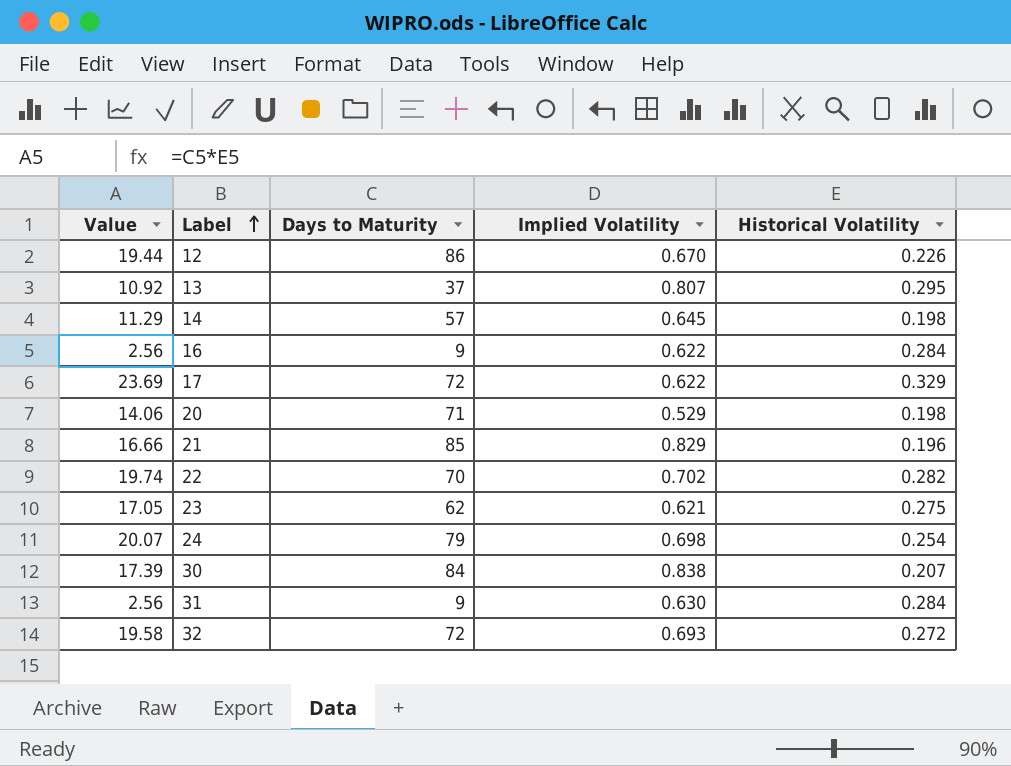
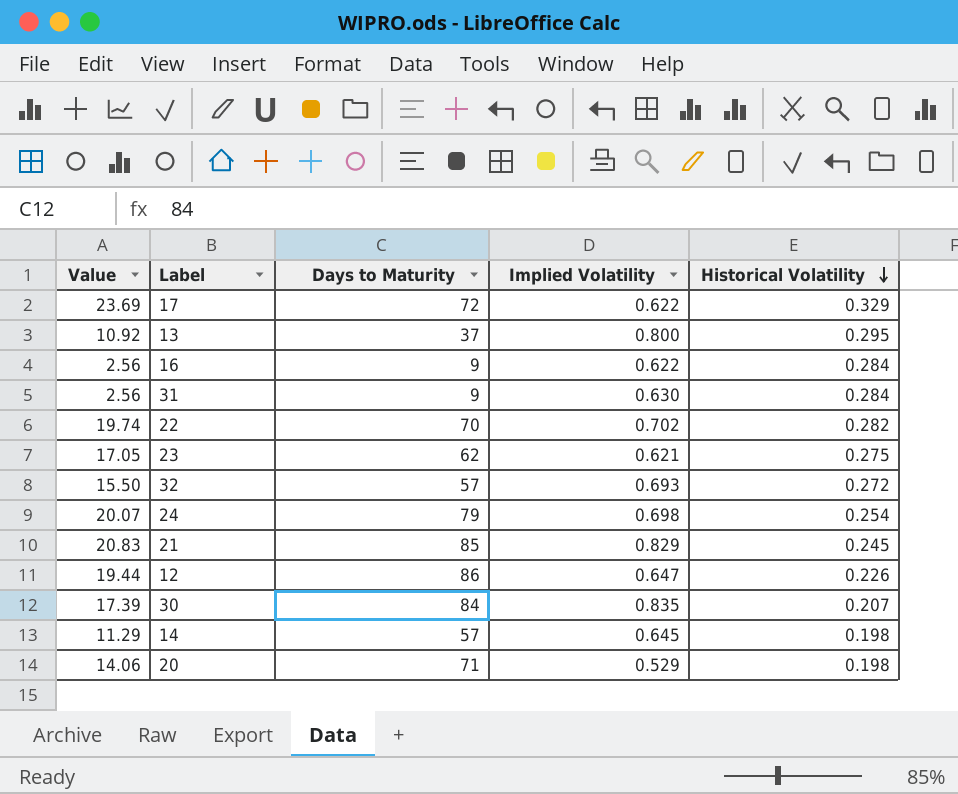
row order: Label ascending -> Historical Volatility descending
13 | Implied Volatility: 0.807 -> 0.800
32 | Value: 19.58 -> 15.50
32 | Days to Maturity: 72 -> 57
21 | Value: 16.66 -> 20.83
21 | Historical Volatility: 0.196 -> 0.245
12 | Implied Volatility: 0.670 -> 0.647
30 | Implied Volatility: 0.838 -> 0.835

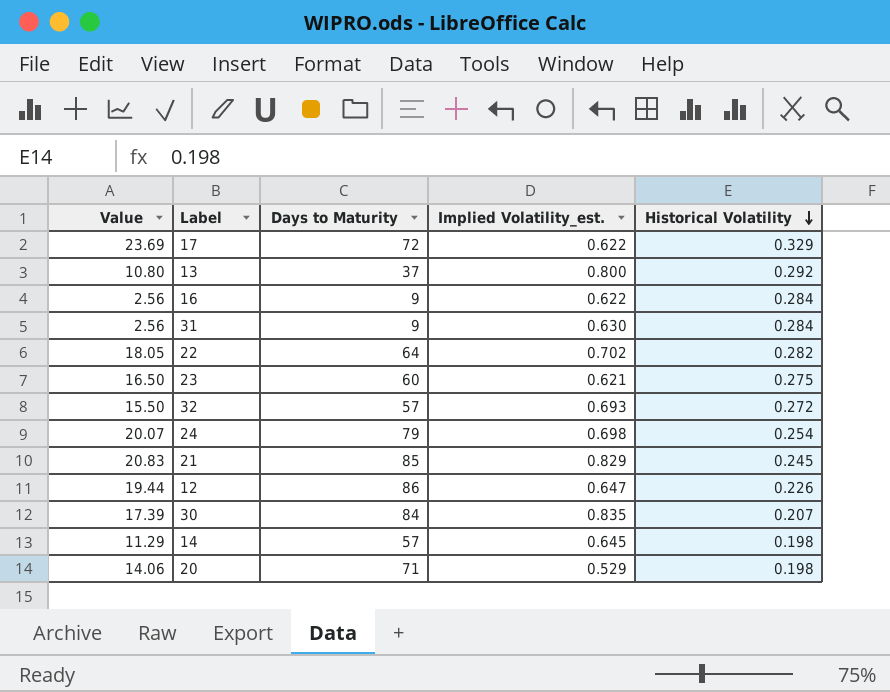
column name: Implied Volatility -> Implied Volatility_est.
13 | Value: 10.92 -> 10.80
13 | Historical Volatility: 0.295 -> 0.292
22 | Value: 19.74 -> 18.05
22 | Days to Maturity: 70 -> 64
23 | Value: 17.05 -> 16.50
23 | Days to Maturity: 62 -> 60

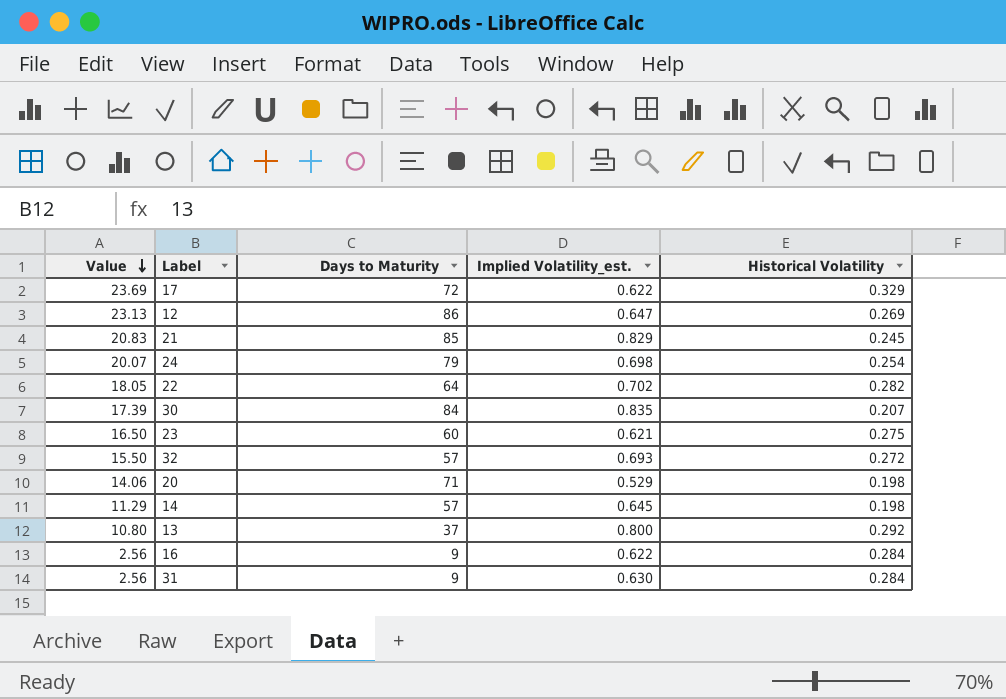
row order: Historical Volatility descending -> Value descending
12 | Value: 19.44 -> 23.13
12 | Historical Volatility: 0.226 -> 0.269

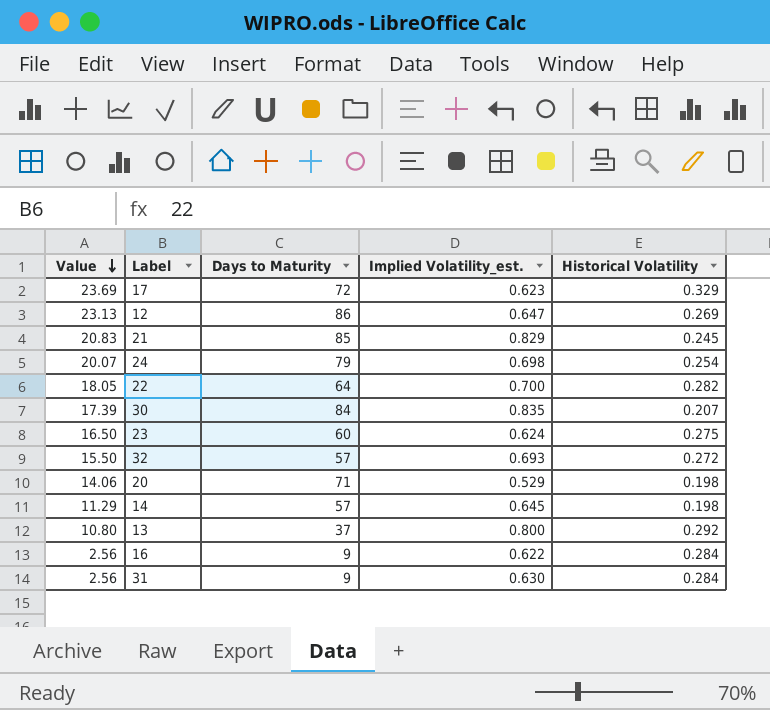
17 | Implied Volatility_est.: 0.622 -> 0.623
22 | Implied Volatility_est.: 0.702 -> 0.700
23 | Implied Volatility_est.: 0.621 -> 0.624

